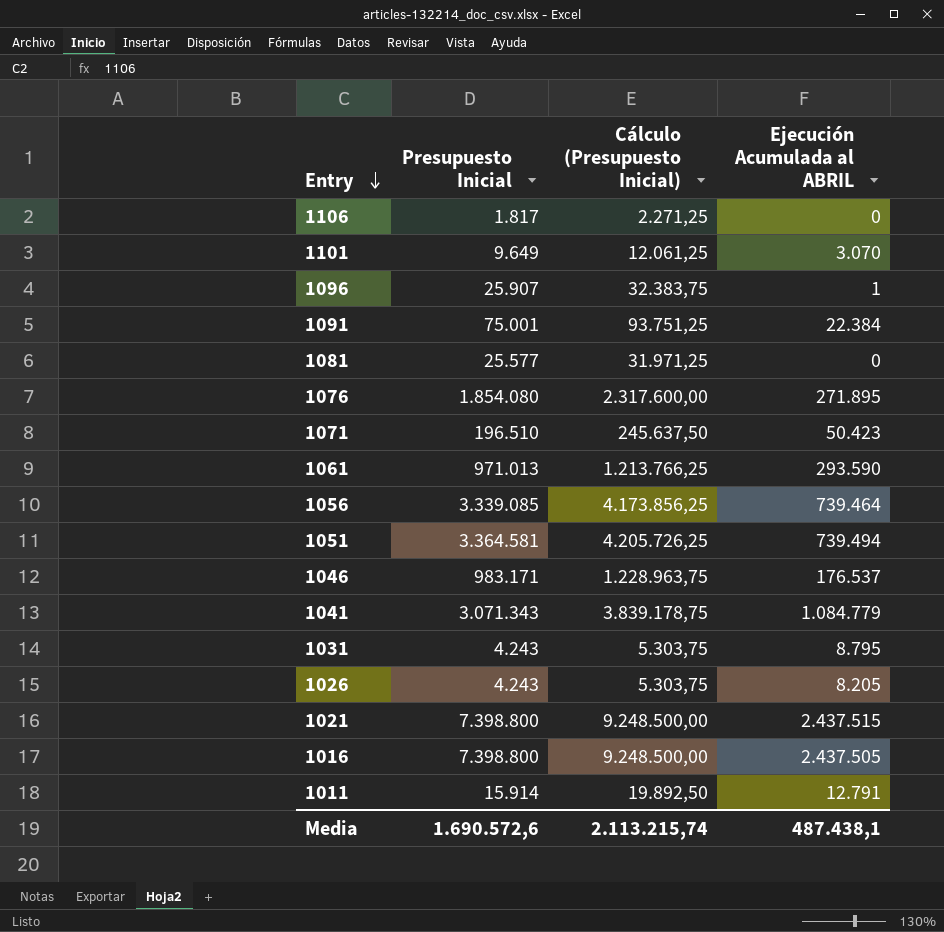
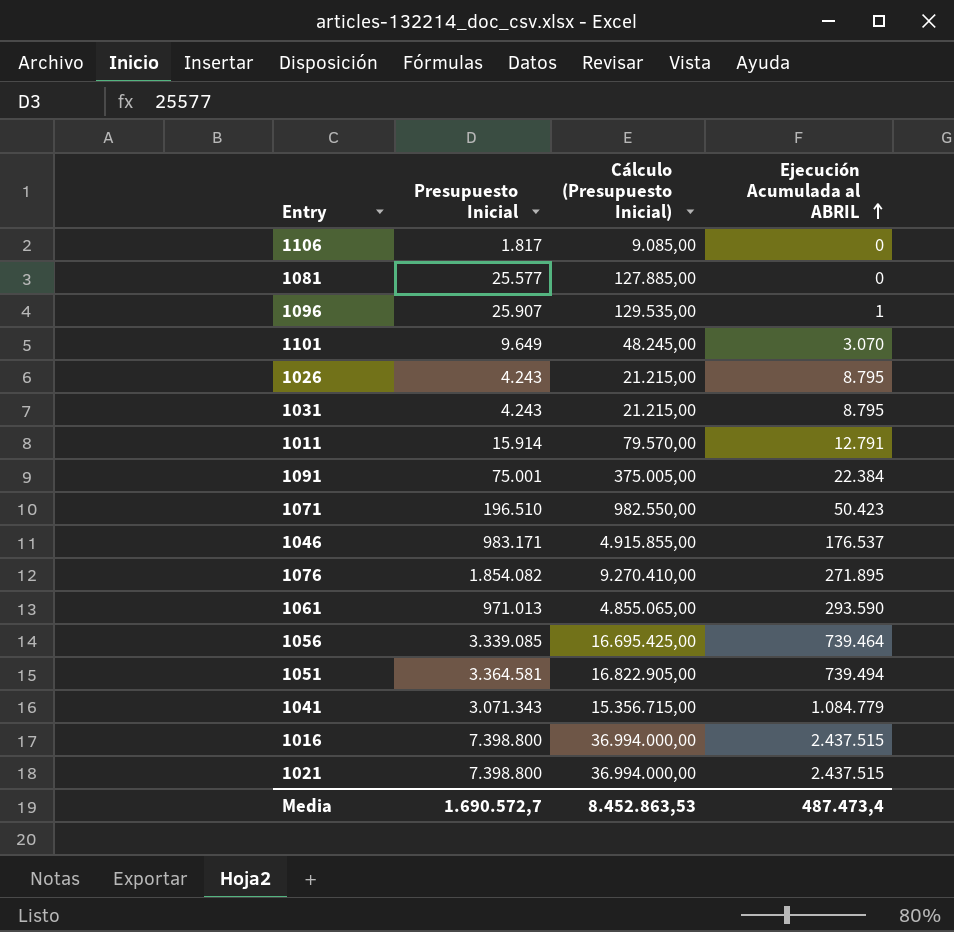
row order: Entry descending -> Ejecución Acumulada al ABRIL ascending
column Cálculo (Presupuesto Inicial) | formula: [Presupuesto Inicial] * 1,25 -> [Presupuesto Inicial] * 5
1026 | Ejecución Acumulada al ABRIL: 8.205 -> 8.795
1076 | Presupuesto Inicial: 1.854.080 -> 1.854.082
1016 | Ejecución Acumulada al ABRIL: 2.437.505 -> 2.437.515
Media | Presupuesto Inicial: 1.690.572,6 -> 1.690.572,7
Media | Cálculo (Presupuesto Inicial): 2.113.215,74 -> 8.452.863,53
Media | Ejecución Acumulada al ABRIL: 487.438,1 -> 487.473,4

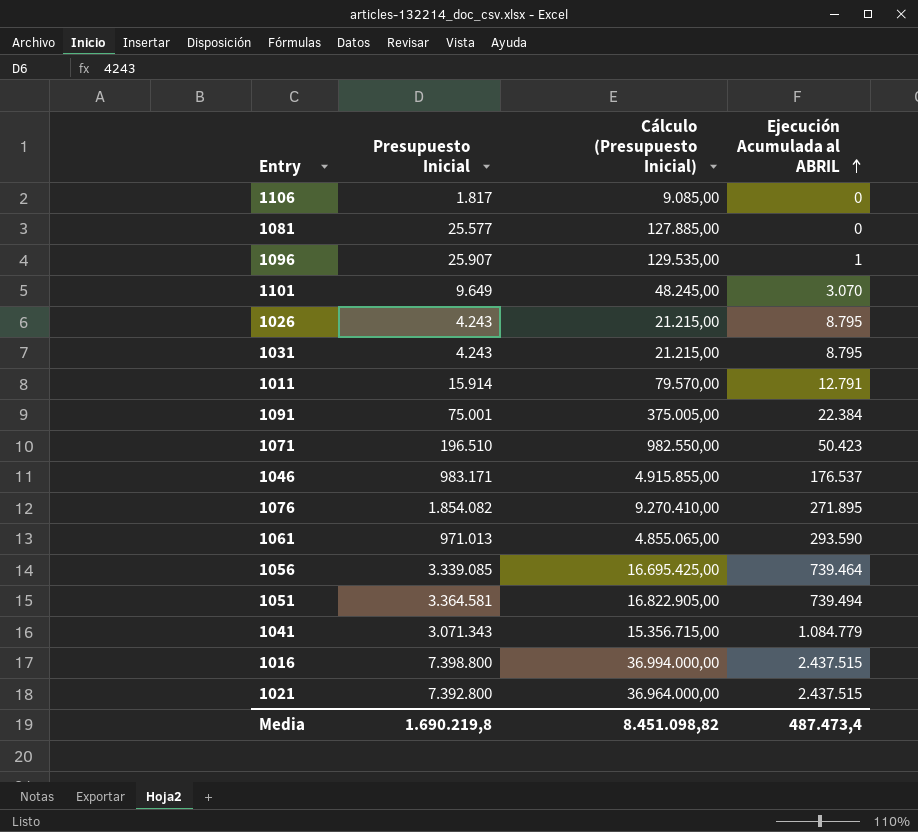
1021 | Presupuesto Inicial: 7.398.800 -> 7.392.800
1021 | Cálculo (Presupuesto Inicial): 36.994.000,00 -> 36.964.000,00
Media | Presupuesto Inicial: 1.690.572,7 -> 1.690.219,8
Media | Cálculo (Presupuesto Inicial): 8.452.863,53 -> 8.451.098,82

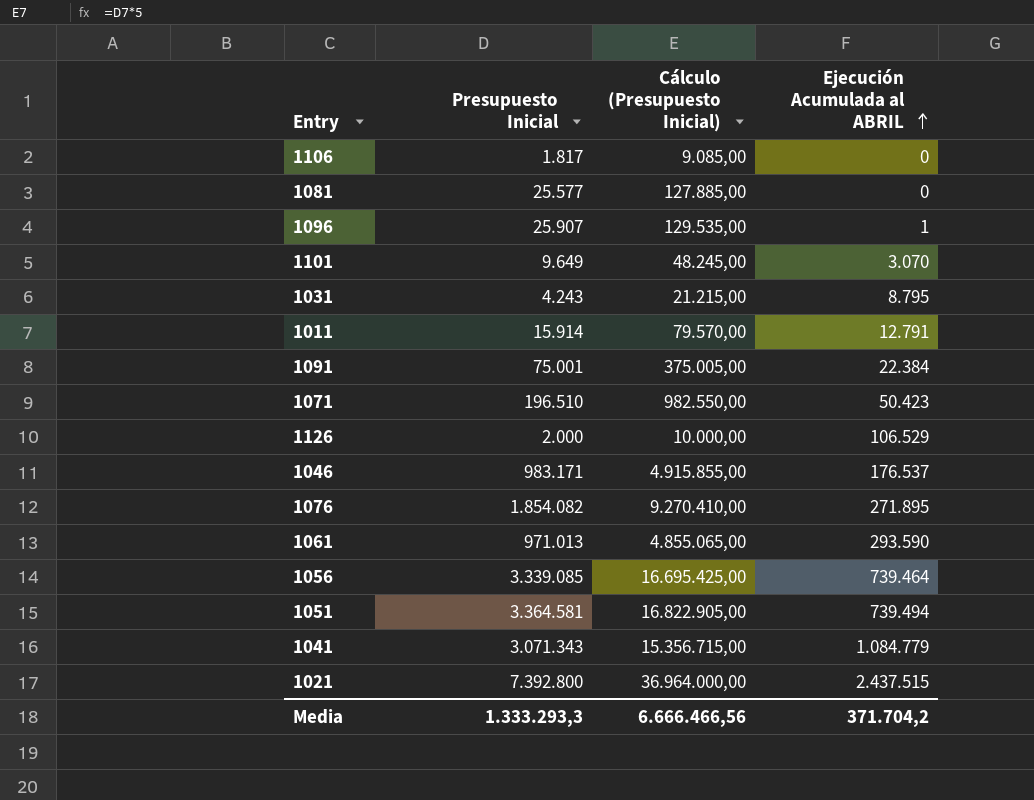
row 1026: 4.243 | 21.215,00 | 8.795 -> none
row 1016: 7.398.800 | 36.994.000,00 | 2.437.515 -> none
row 1126: none -> 2.000 | 10.000,00 | 106.529
Media | Presupuesto Inicial: 1.690.219,8 -> 1.333.293,3
Media | Cálculo (Presupuesto Inicial): 8.451.098,82 -> 6.666.466,56
Media | Ejecución Acumulada al ABRIL: 487.473,4 -> 371.704,2

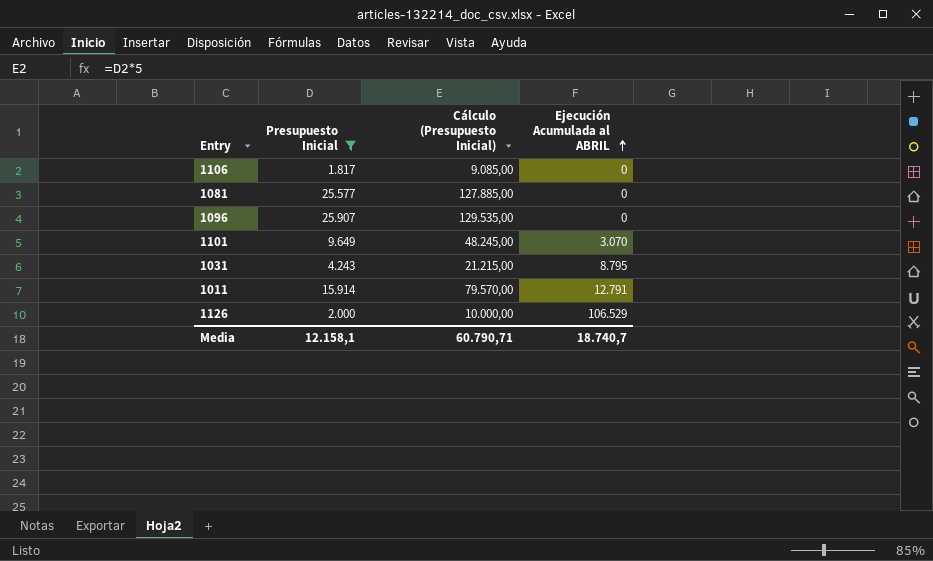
filter: none -> Presupuesto Inicial <= 25.907
1096 | Ejecución Acumulada al ABRIL: 1 -> 0
Media | Presupuesto Inicial: 1.333.293,3 -> 12.158,1
Media | Cálculo (Presupuesto Inicial): 6.666.466,56 -> 60.790,71
Media | Ejecución Acumulada al ABRIL: 371.704,2 -> 18.740,7

